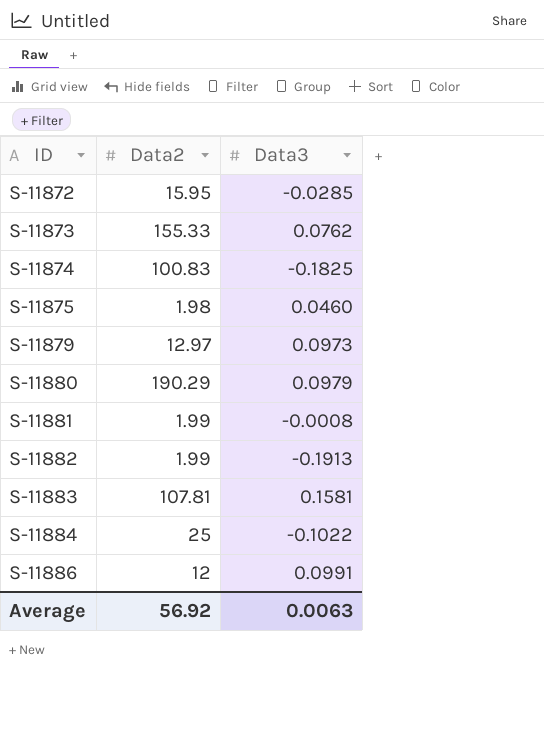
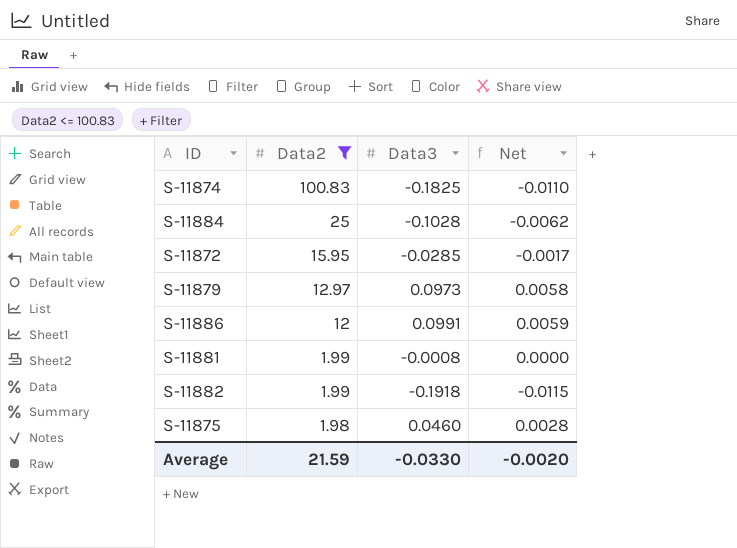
filter: none -> Data2 <= 100.83
row order: ID ascending -> Data2 descending
column Net | formula: none -> [Data3] * 0.06
S-11884 | Data3: -0.1022 -> -0.1028
S-11882 | Data3: -0.1913 -> -0.1918
Average | Data2: 56.92 -> 21.59
Average | Data3: 0.0063 -> -0.0330

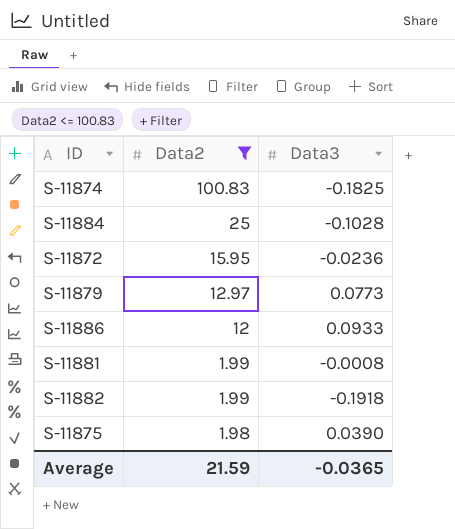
column Net | formula: [Data3] * 0.06 -> none
S-11872 | Data3: -0.0285 -> -0.0236
S-11879 | Data3: 0.0973 -> 0.0773
S-11886 | Data3: 0.0991 -> 0.0933
S-11875 | Data3: 0.0460 -> 0.0390
Average | Data3: -0.0330 -> -0.0365

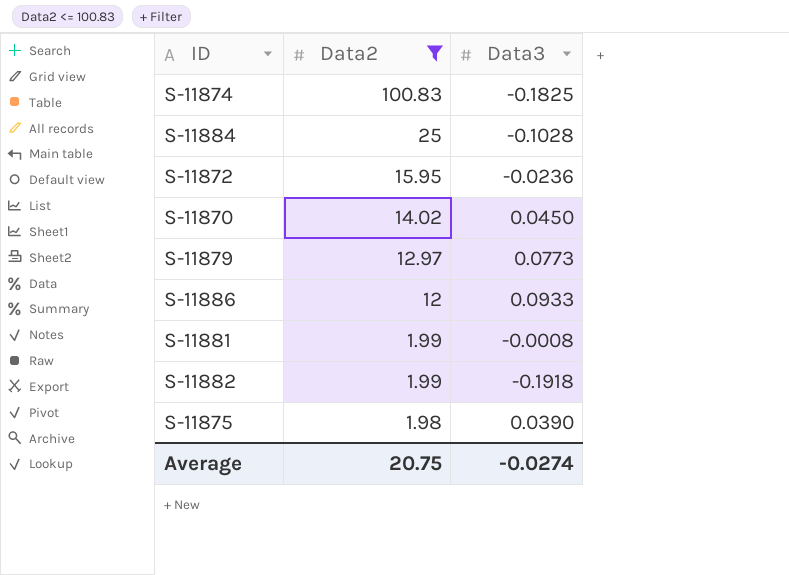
row S-11870: none -> 14.02 | 0.0450
Average | Data2: 21.59 -> 20.75
Average | Data3: -0.0365 -> -0.0274

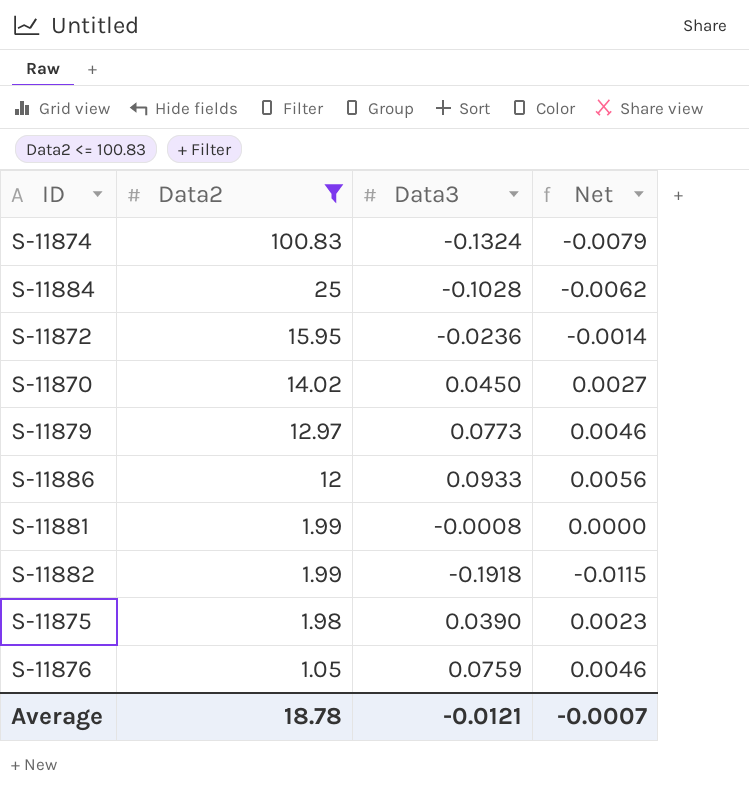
column Net | formula: none -> [Data3] * 0.06
S-11874 | Data3: -0.1825 -> -0.1324
row S-11876: none -> 1.05 | 0.0759 | 0.0046
Average | Data2: 20.75 -> 18.78
Average | Data3: -0.0274 -> -0.0121

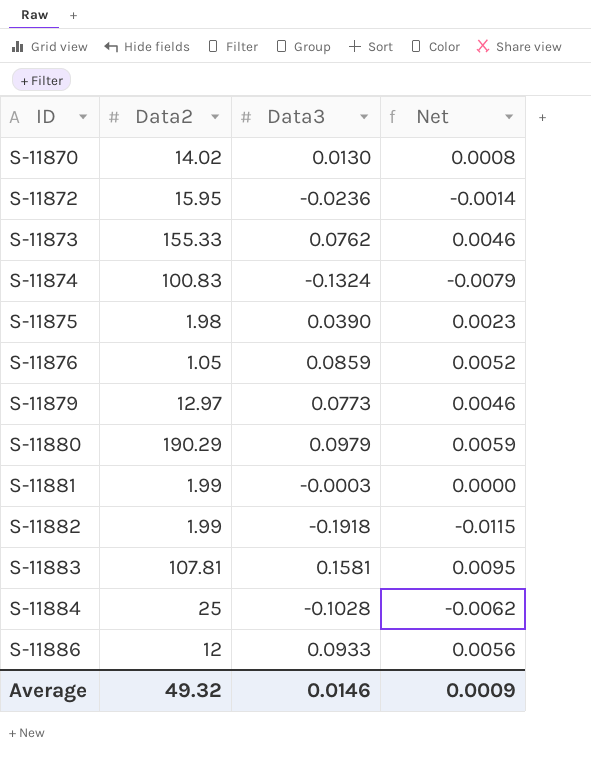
filter: Data2 <= 100.83 -> none
row order: Data2 descending -> ID ascending
S-11870 | Data3: 0.0450 -> 0.0130
S-11870 | Net: 0.0027 -> 0.0008
S-11876 | Data3: 0.0759 -> 0.0859
S-11876 | Net: 0.0046 -> 0.0052
S-11881 | Data3: -0.0008 -> -0.0003
Average | Data2: 18.78 -> 49.32
Average | Data3: -0.0121 -> 0.0146
Average | Net: -0.0007 -> 0.0009

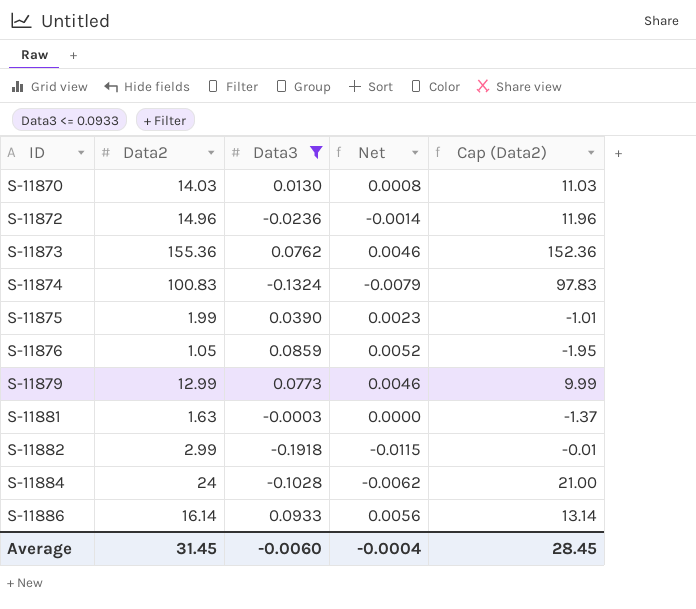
filter: none -> Data3 <= 0.0933
column Cap (Data2) | formula: none -> [Data2] - 3
S-11870 | Data2: 14.02 -> 14.03
S-11872 | Data2: 15.95 -> 14.96
S-11873 | Data2: 155.33 -> 155.36
S-11875 | Data2: 1.98 -> 1.99
S-11879 | Data2: 12.97 -> 12.99
S-11881 | Data2: 1.99 -> 1.63
S-11882 | Data2: 1.99 -> 2.99
S-11884 | Data2: 25 -> 24
S-11886 | Data2: 12 -> 16.14
Average | Data2: 49.32 -> 31.45
Average | Data3: 0.0146 -> -0.0060
Average | Net: 0.0009 -> -0.0004

